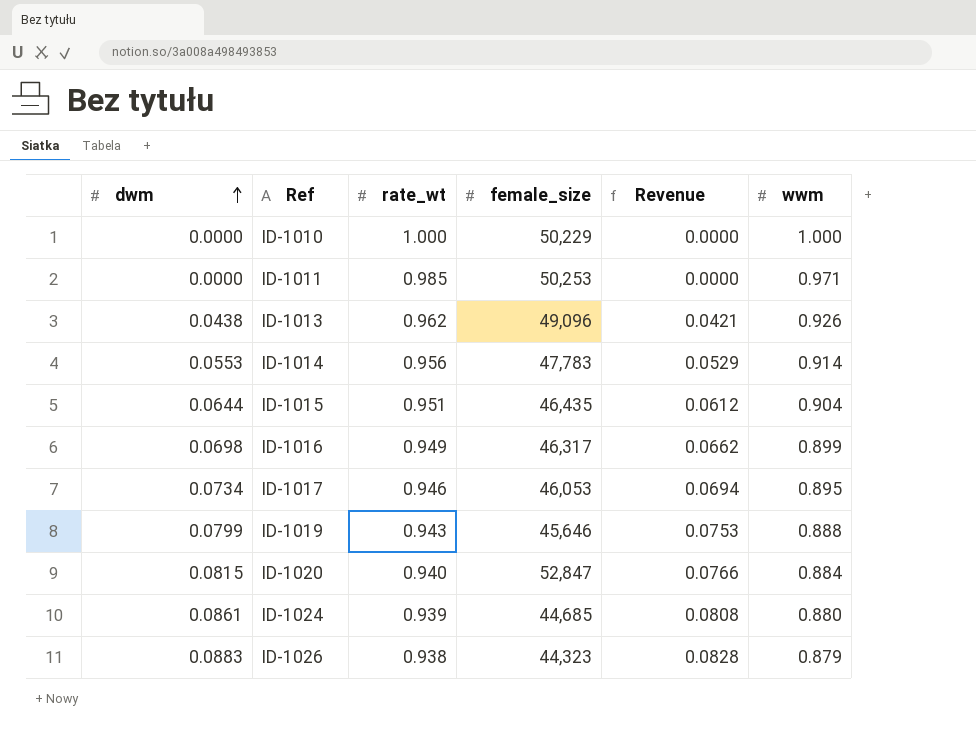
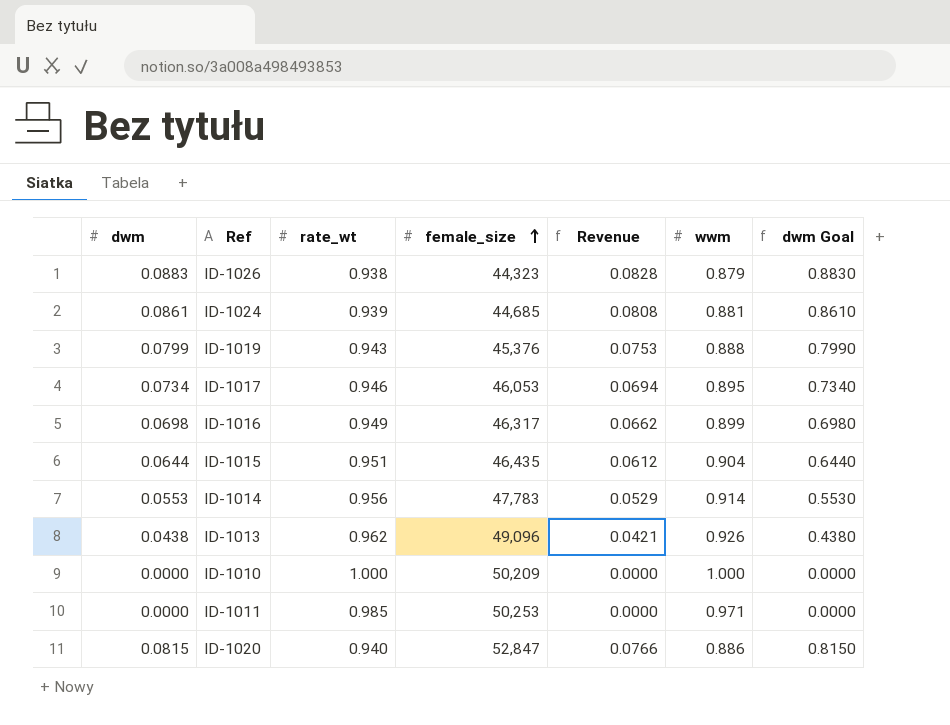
row order: dwm ascending -> female_size ascending
column dwm Goal | formula: none -> [dwm] * 10
ID-1024 | wwm: 0.880 -> 0.881
ID-1019 | female_size: 45,646 -> 45,376
ID-1010 | female_size: 50,229 -> 50,209
ID-1020 | wwm: 0.884 -> 0.886

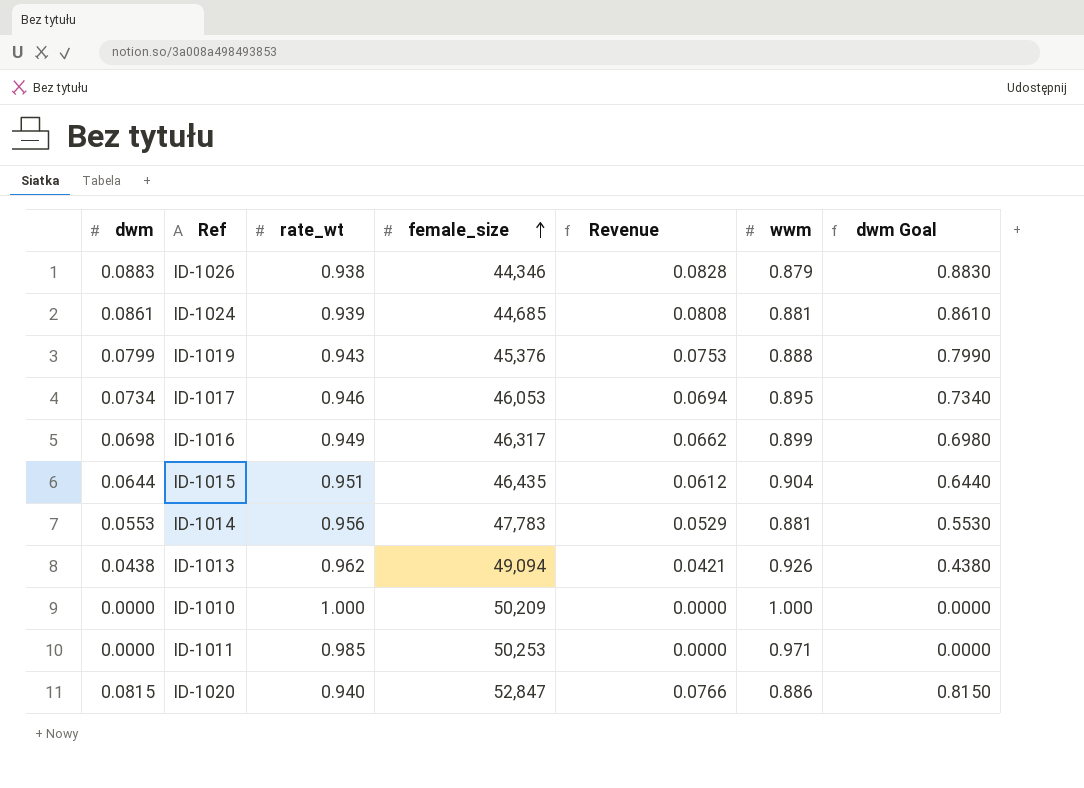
ID-1026 | female_size: 44,323 -> 44,346
ID-1014 | wwm: 0.914 -> 0.881
ID-1013 | female_size: 49,096 -> 49,094

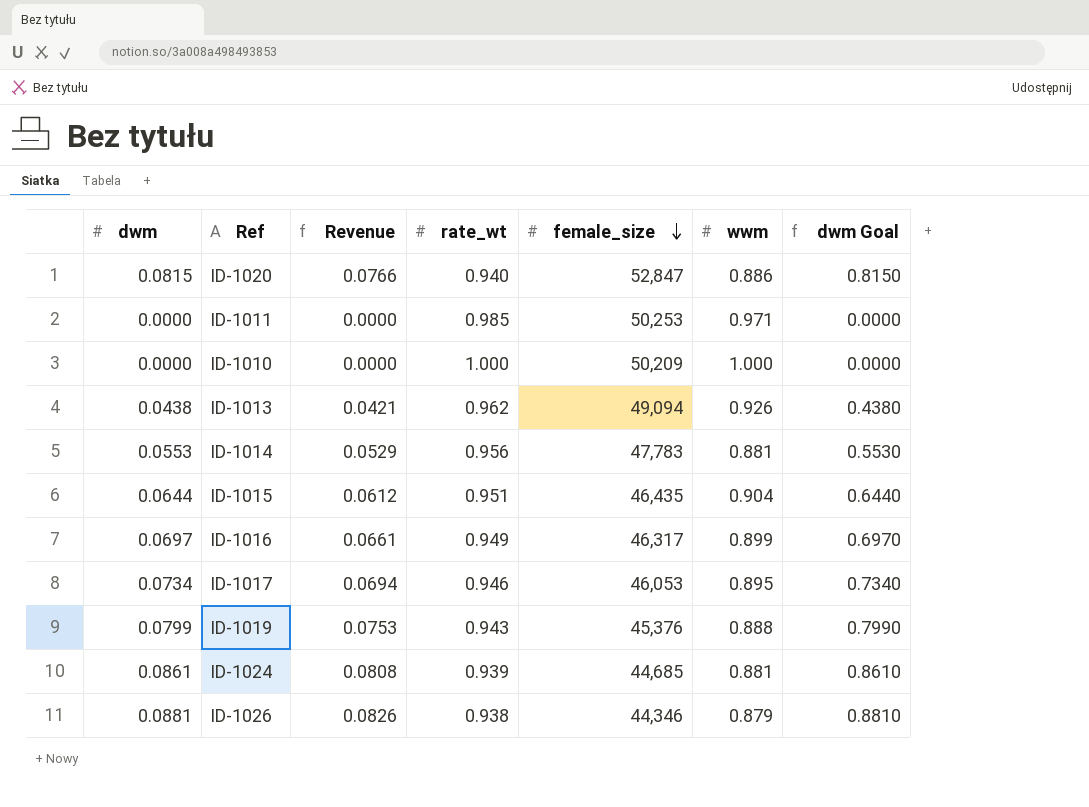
row order: female_size ascending -> female_size descending
column Revenue | position: 5 -> 3
ID-1016 | dwm: 0.0698 -> 0.0697
ID-1016 | Revenue: 0.0662 -> 0.0661
ID-1016 | dwm Goal: 0.6980 -> 0.6970
ID-1026 | dwm: 0.0883 -> 0.0881
ID-1026 | Revenue: 0.0828 -> 0.0826
ID-1026 | dwm Goal: 0.8830 -> 0.8810

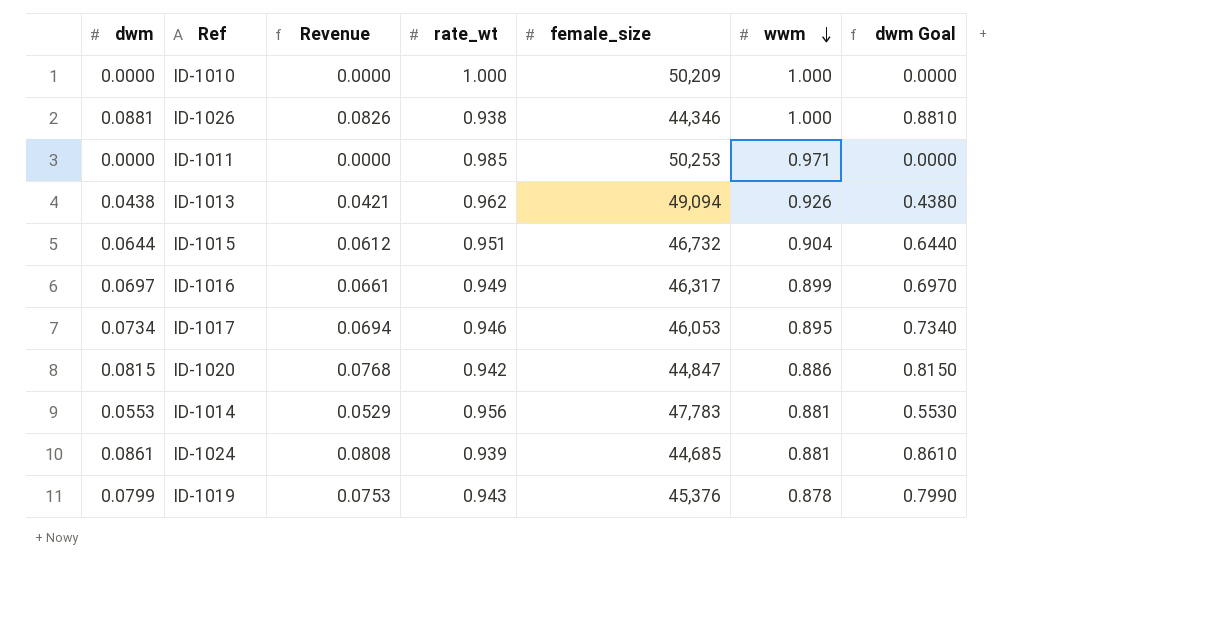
row order: female_size descending -> wwm descending
ID-1026 | wwm: 0.879 -> 1.000
ID-1015 | female_size: 46,435 -> 46,732
ID-1020 | Revenue: 0.0766 -> 0.0768
ID-1020 | rate_wt: 0.940 -> 0.942
ID-1020 | female_size: 52,847 -> 44,847
ID-1019 | wwm: 0.888 -> 0.878

